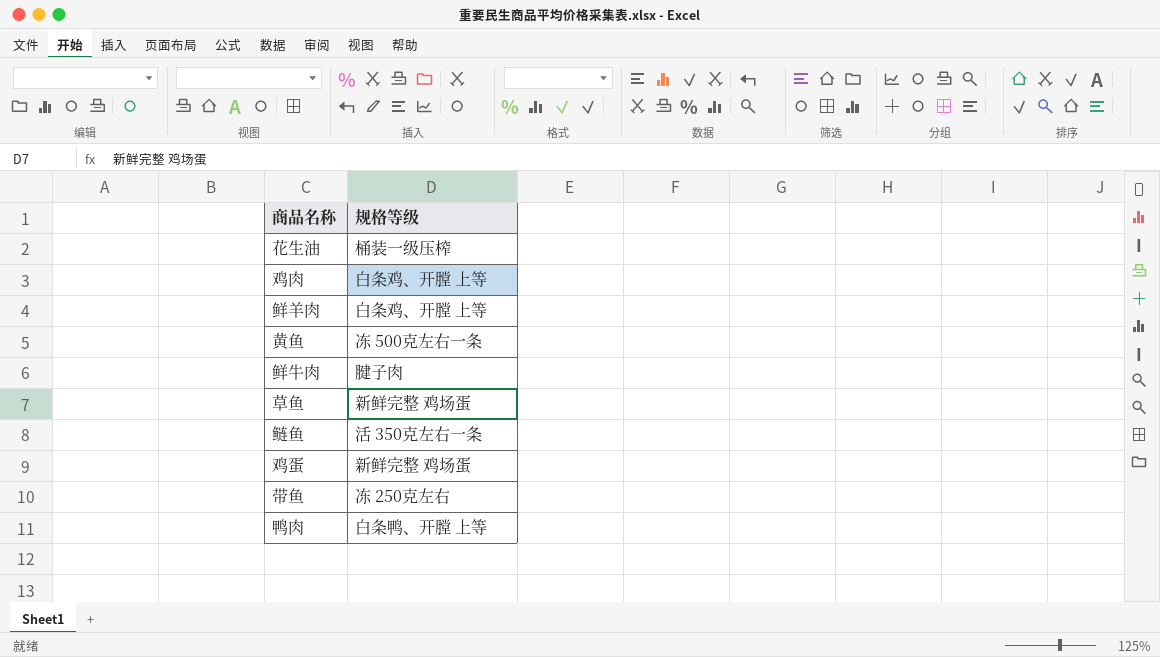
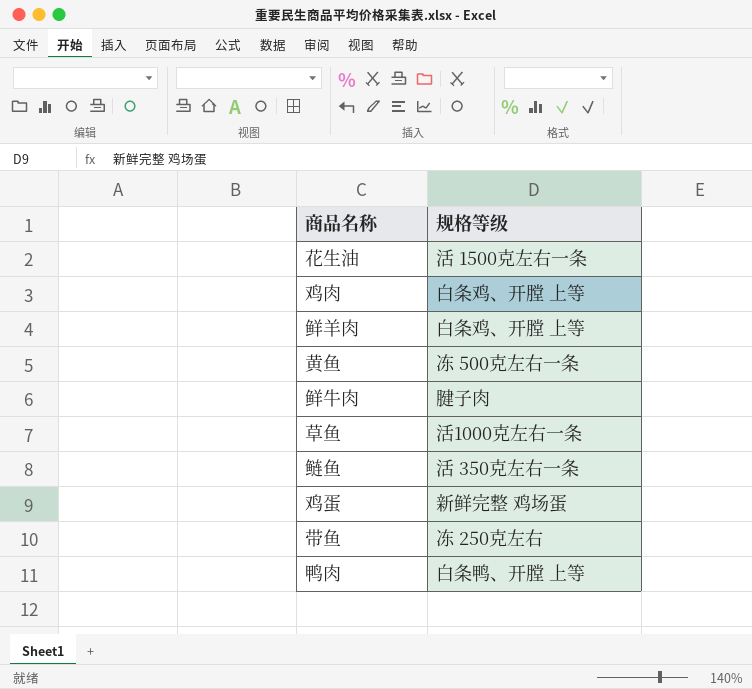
花生油 | 规格等级: 桶装一级压榨 -> 活 1500克左右一条
草鱼 | 规格等级: 新鲜完整 鸡场蛋 -> 活1000克左右一条

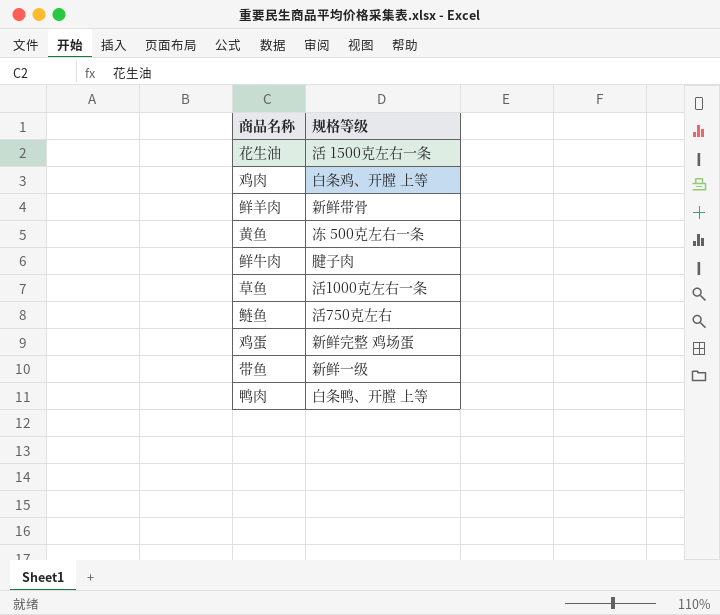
鲜羊肉 | 规格等级: 白条鸡、开膛 上等 -> 新鲜带骨
鲢鱼 | 规格等级: 活 350克左右一条 -> 活750克左右
带鱼 | 规格等级: 冻 250克左右 -> 新鲜一级

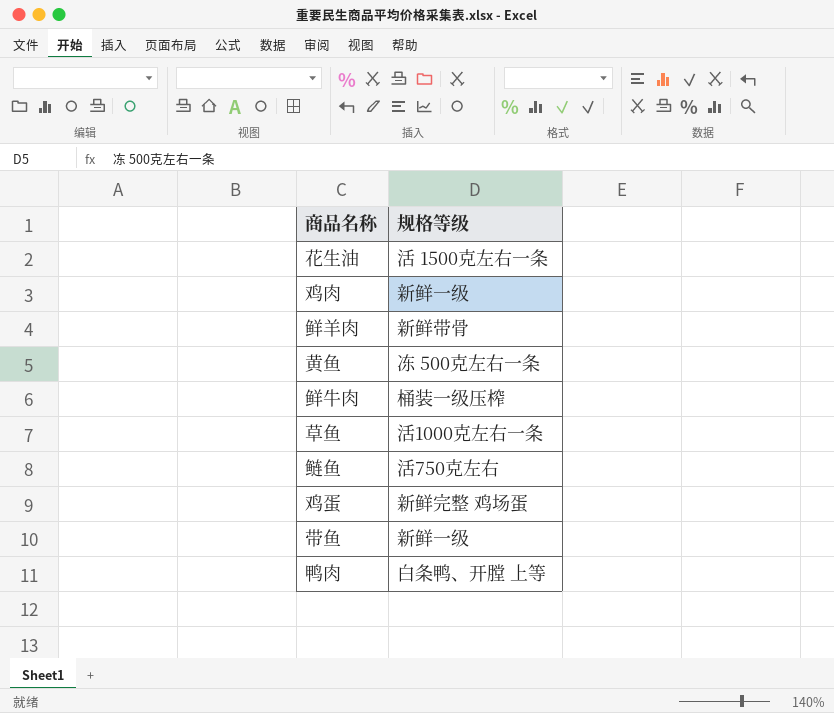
鸡肉 | 规格等级: 白条鸡、开膛 上等 -> 新鲜一级
鲜牛肉 | 规格等级: 腱子肉 -> 桶装一级压榨

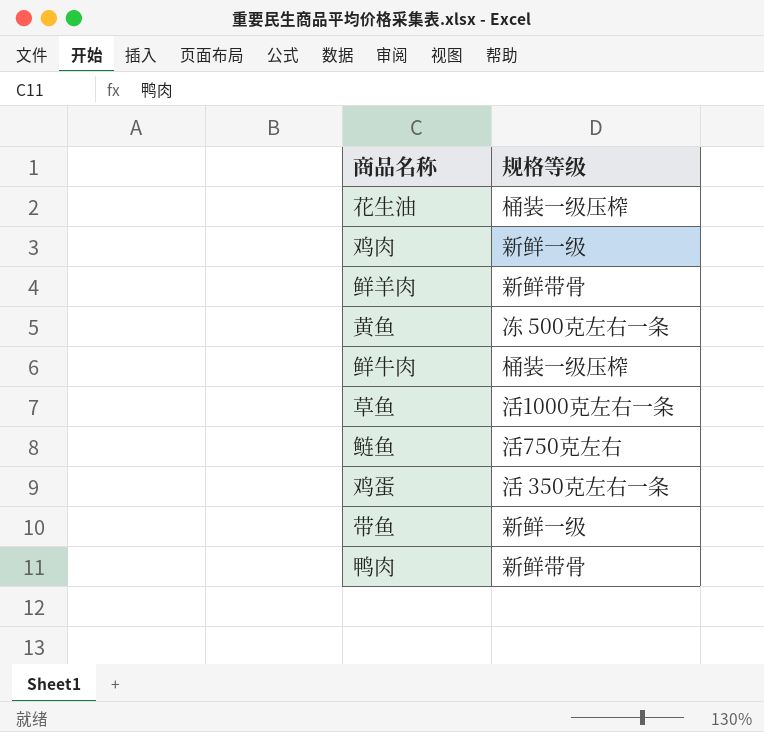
花生油 | 规格等级: 活 1500克左右一条 -> 桶装一级压榨
鸡蛋 | 规格等级: 新鲜完整 鸡场蛋 -> 活 350克左右一条
鸭肉 | 规格等级: 白条鸭、开膛 上等 -> 新鲜带骨

